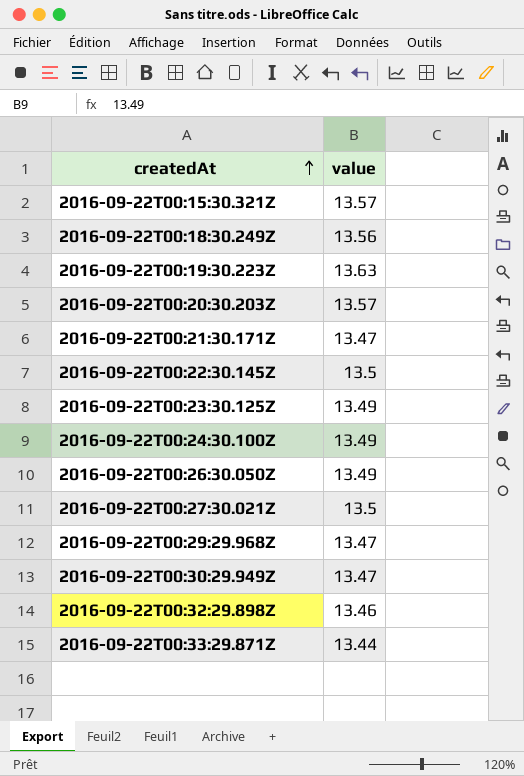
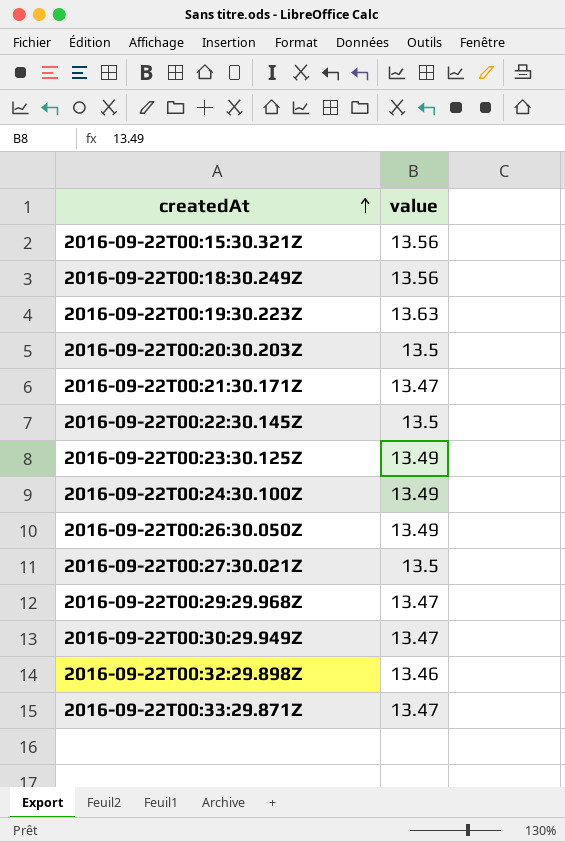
2016-09-22T00:15:30.321Z | value: 13.57 -> 13.56
2016-09-22T00:20:30.203Z | value: 13.57 -> 13.5
2016-09-22T00:33:29.871Z | value: 13.44 -> 13.47

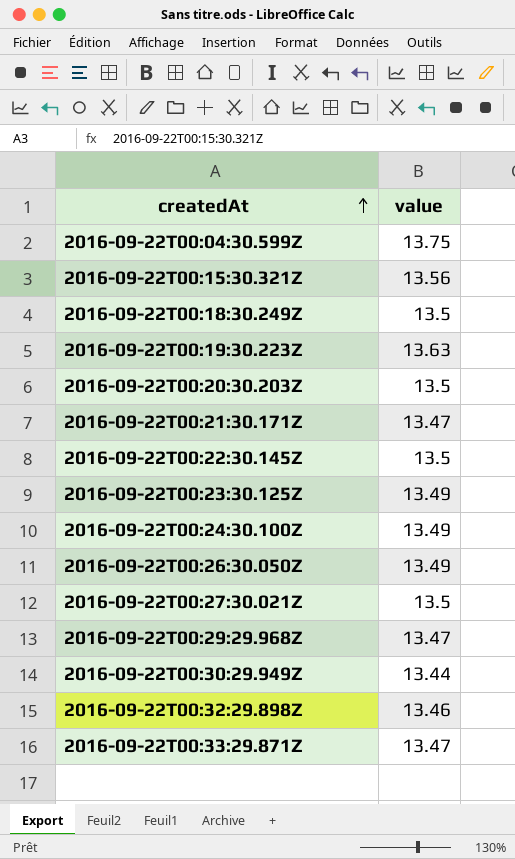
row 2016-09-22T00:04:30.599Z: none -> 13.75
2016-09-22T00:18:30.249Z | value: 13.56 -> 13.5
2016-09-22T00:30:29.949Z | value: 13.47 -> 13.44

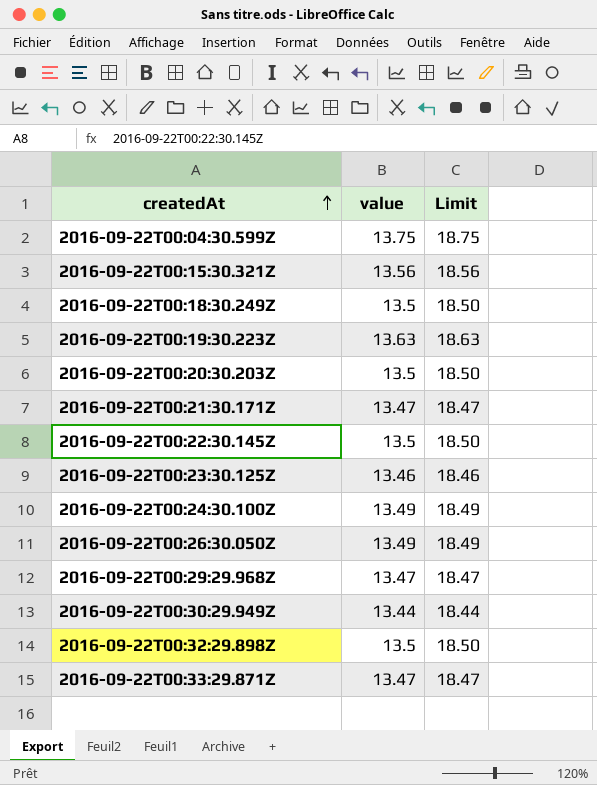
column Limit | formula: none -> [value] + 5
row 2016-09-22T00:27:30.021Z: 13.5 -> none
2016-09-22T00:23:30.125Z | value: 13.49 -> 13.46
2016-09-22T00:32:29.898Z | value: 13.46 -> 13.5

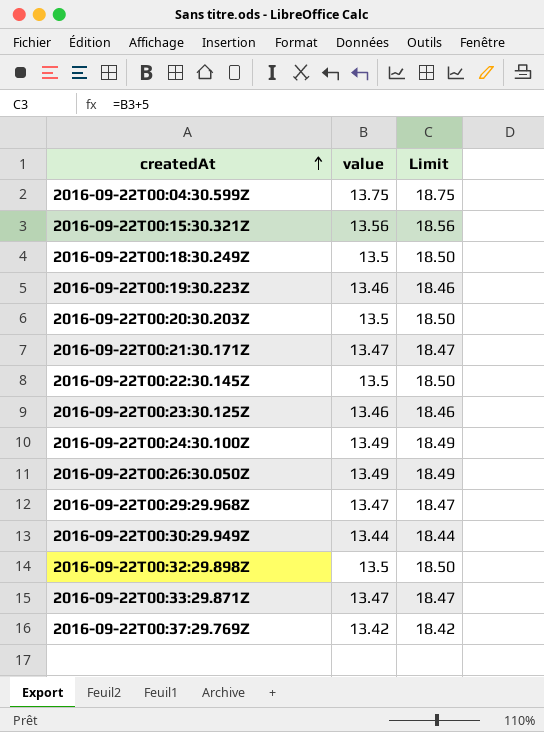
2016-09-22T00:19:30.223Z | value: 13.63 -> 13.46
2016-09-22T00:19:30.223Z | Limit: 18.63 -> 18.46
row 2016-09-22T00:37:29.769Z: none -> 13.42 | 18.42

